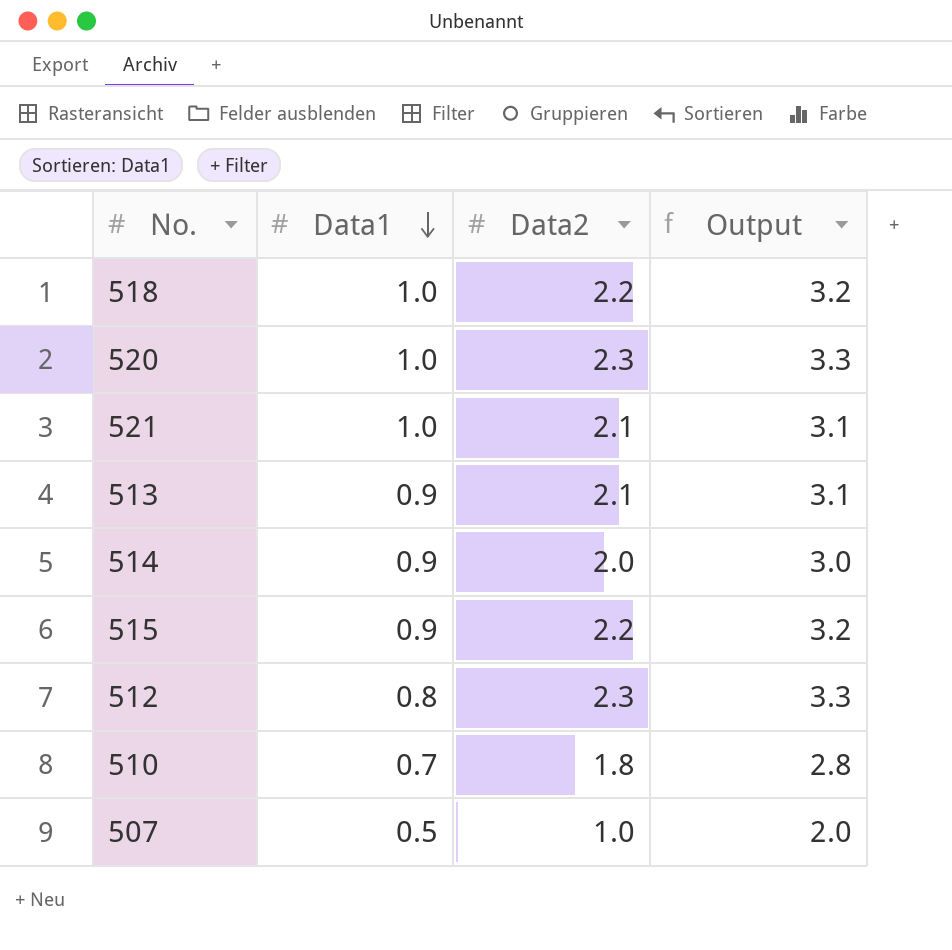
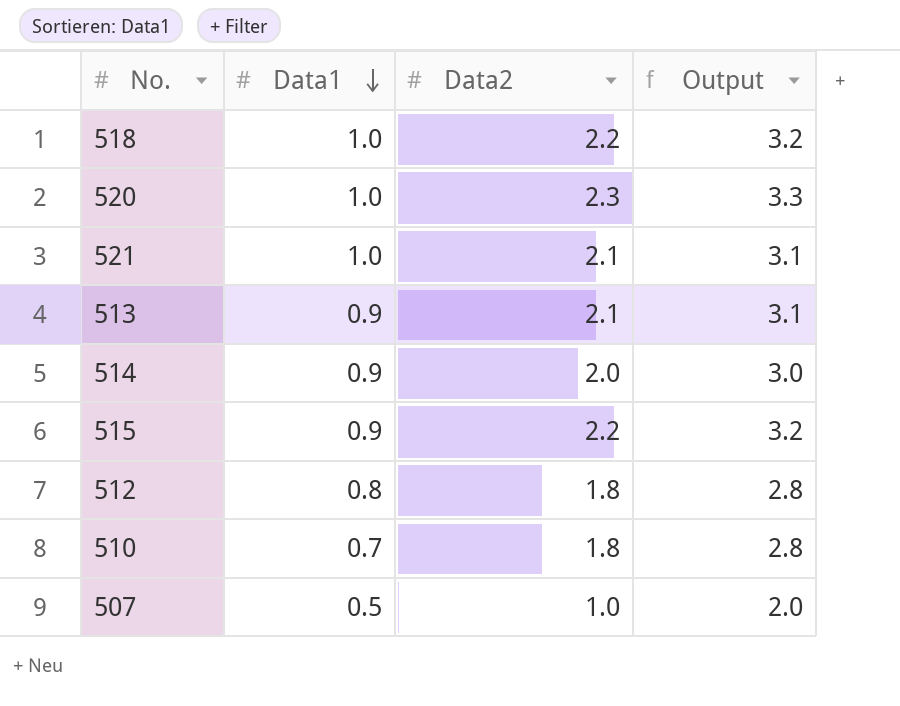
512 | Data2: 2.3 -> 1.8
512 | Output: 3.3 -> 2.8

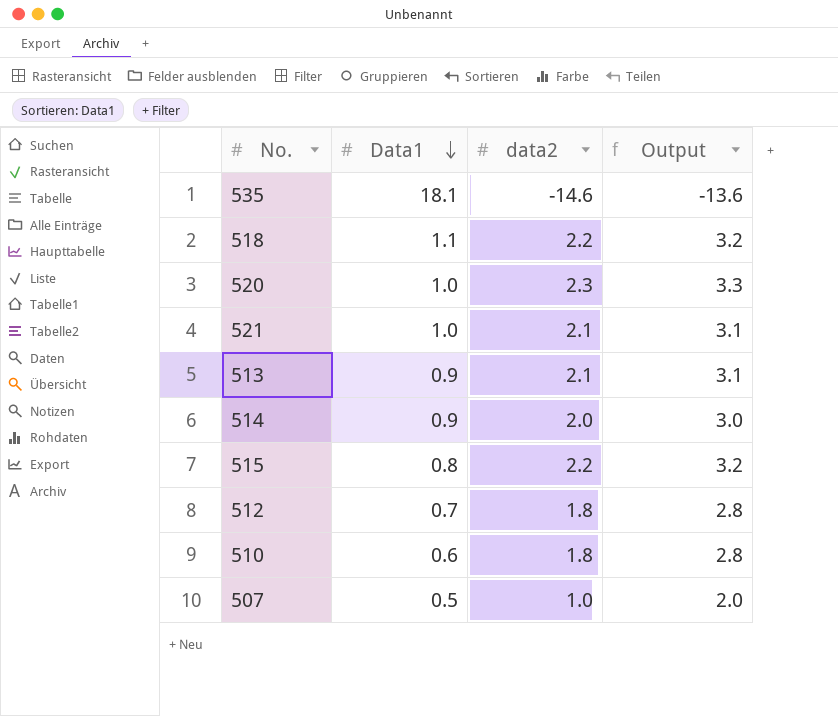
column name: Data2 -> data2
row 535: none -> 18.1 | -14.6 | -13.6
518 | Data1: 1.0 -> 1.1
515 | Data1: 0.9 -> 0.8
512 | Data1: 0.8 -> 0.7
510 | Data1: 0.7 -> 0.6

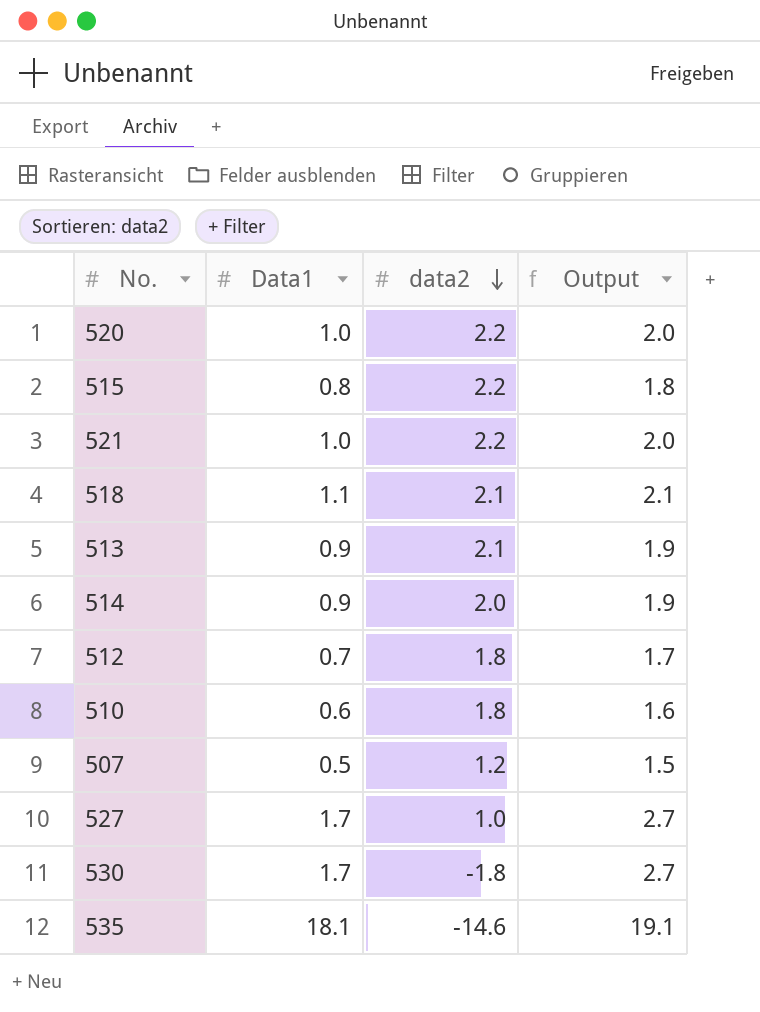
row order: Data1 descending -> data2 descending
column Output | formula: [data2] + 1 -> [Data1] + 1
520 | data2: 2.3 -> 2.2
521 | data2: 2.1 -> 2.2
518 | data2: 2.2 -> 2.1
507 | data2: 1.0 -> 1.2
row 527: none -> 1.7 | 1.0 | 2.7
row 530: none -> 1.7 | -1.8 | 2.7

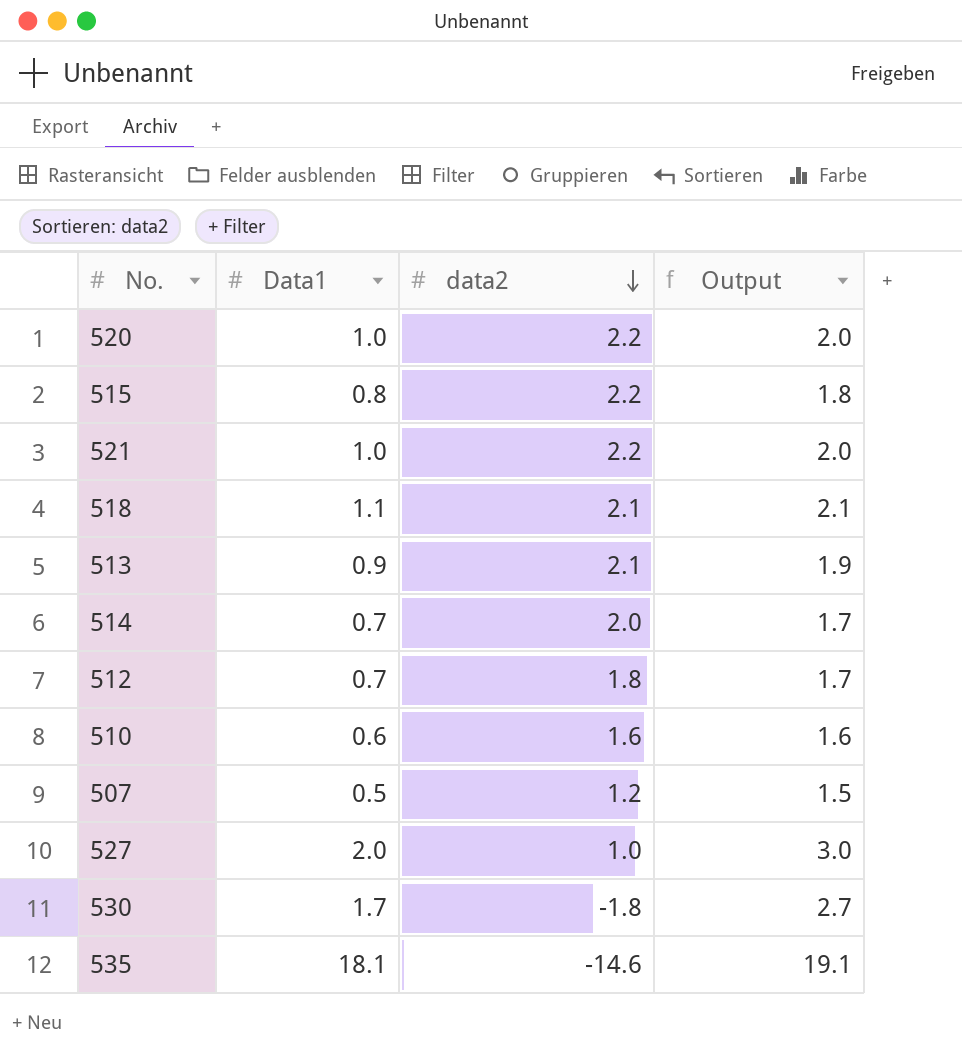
514 | Data1: 0.9 -> 0.7
514 | Output: 1.9 -> 1.7
510 | data2: 1.8 -> 1.6
527 | Data1: 1.7 -> 2.0
527 | Output: 2.7 -> 3.0

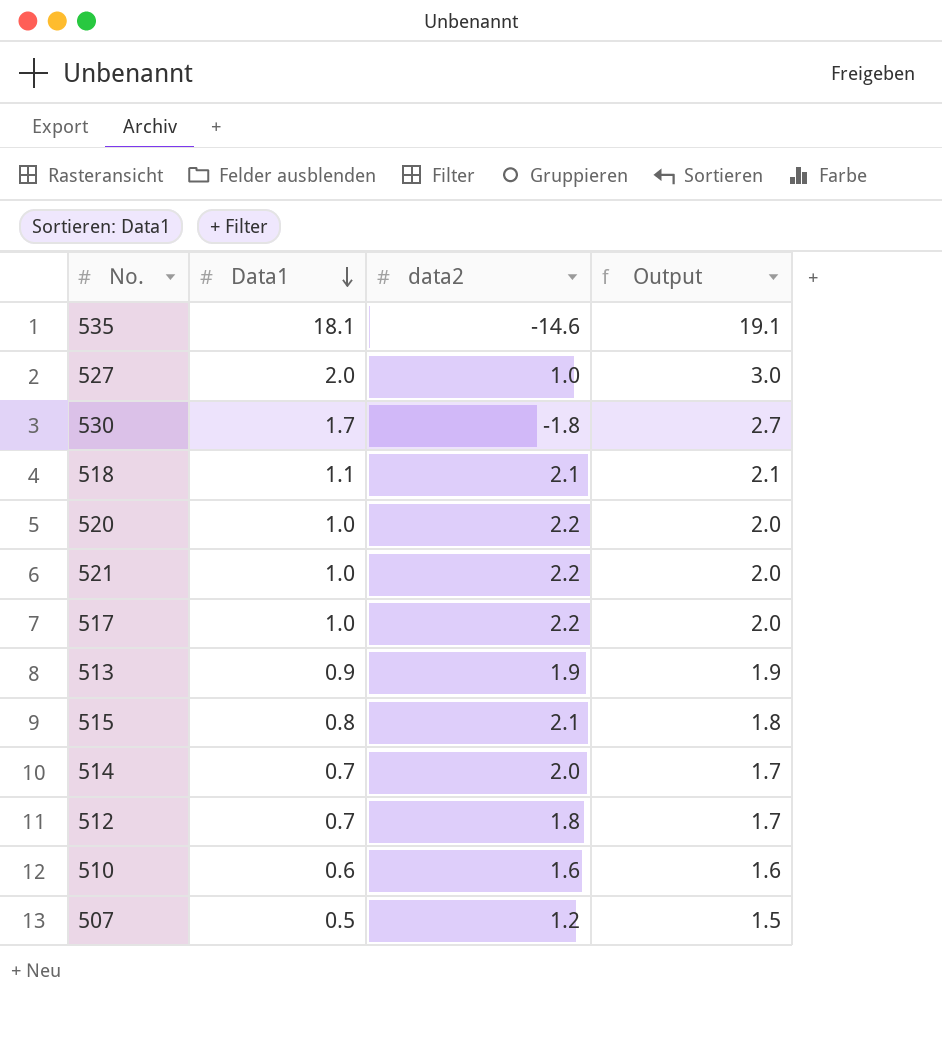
row order: data2 descending -> Data1 descending
row 517: none -> 1.0 | 2.2 | 2.0
513 | data2: 2.1 -> 1.9
515 | data2: 2.2 -> 2.1

